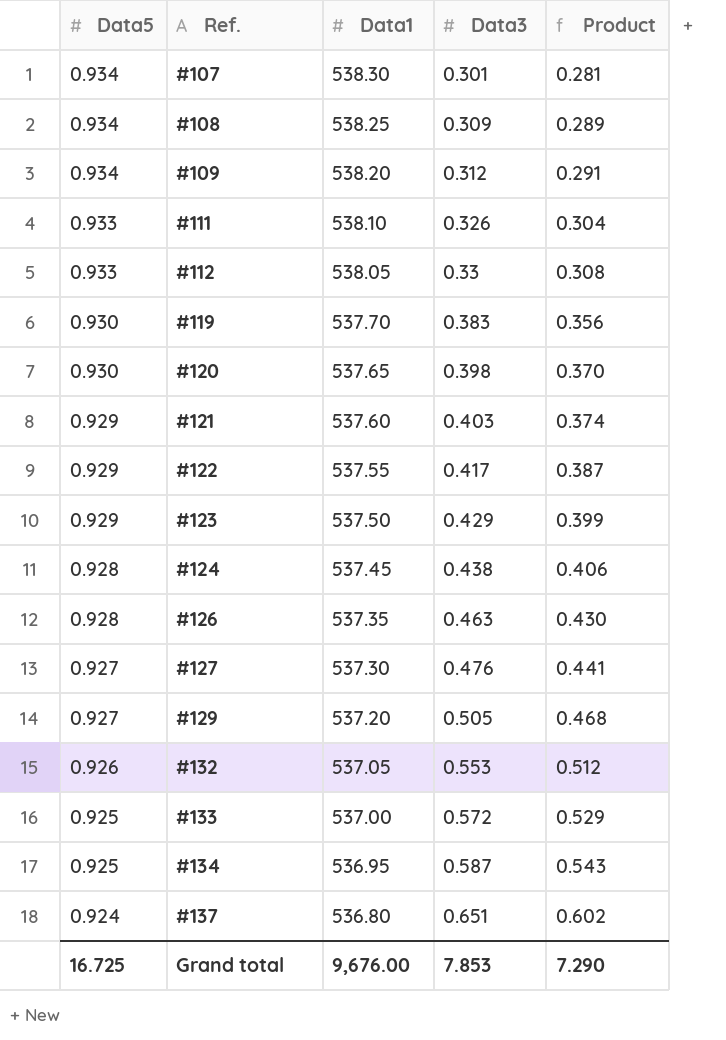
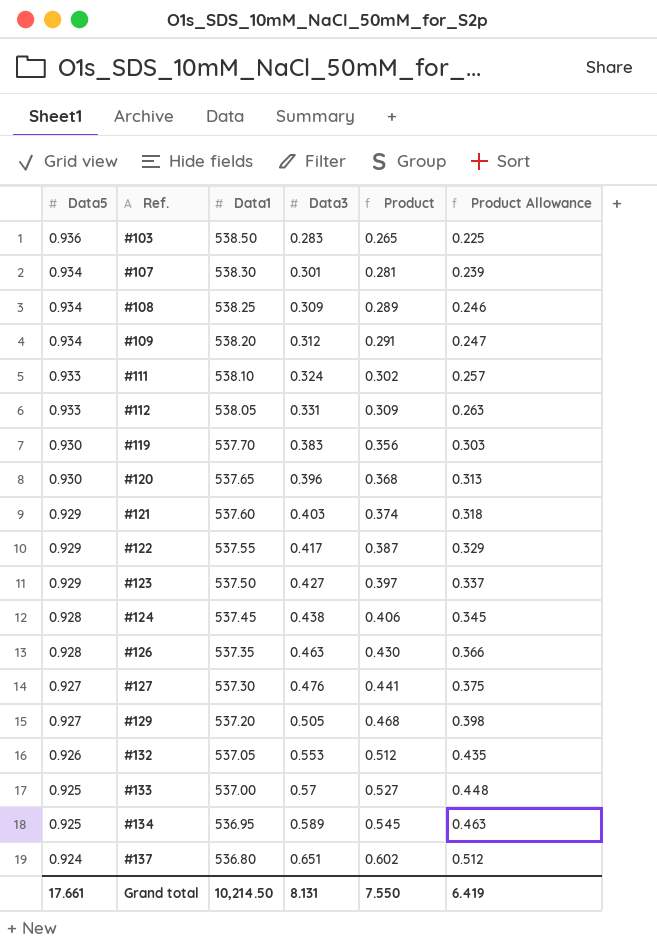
column Product Allowance | formula: none -> [Product] * 0.85
row #103: none -> 0.936 | 538.50 | 0.283 | 0.265 | 0.225
#111 | Data3: 0.326 -> 0.324
#111 | Product: 0.304 -> 0.302
#112 | Data3: 0.33 -> 0.331
#112 | Product: 0.308 -> 0.309
#120 | Data3: 0.398 -> 0.396
#120 | Product: 0.370 -> 0.368
#123 | Data3: 0.429 -> 0.427
#123 | Product: 0.399 -> 0.397
#133 | Data3: 0.572 -> 0.57
#133 | Product: 0.529 -> 0.527
#134 | Data3: 0.587 -> 0.589
#134 | Product: 0.543 -> 0.545
Grand total | Data5: 16.725 -> 17.661
Grand total | Data1: 9,676.00 -> 10,214.50
Grand total | Data3: 7.853 -> 8.131
Grand total | Product: 7.290 -> 7.550

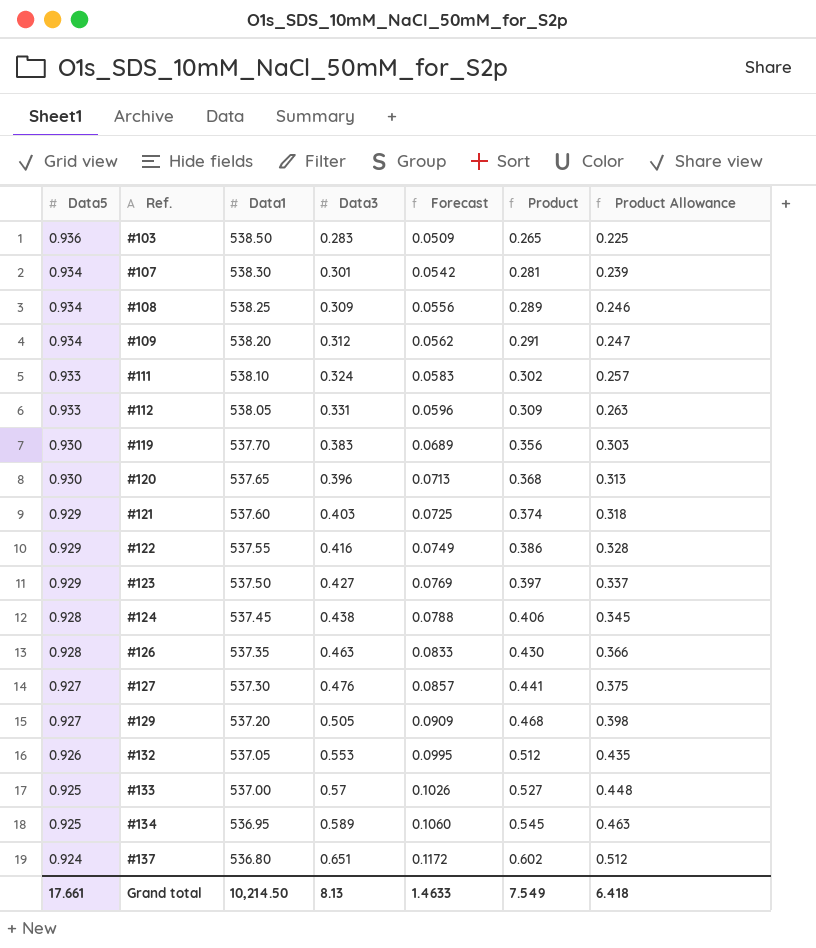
column Forecast | formula: none -> [Data3] * 0.18
#122 | Data3: 0.417 -> 0.416
#122 | Product: 0.387 -> 0.386
#122 | Product Allowance: 0.329 -> 0.328
Grand total | Data3: 8.131 -> 8.13
Grand total | Product: 7.550 -> 7.549
Grand total | Product Allowance: 6.419 -> 6.418

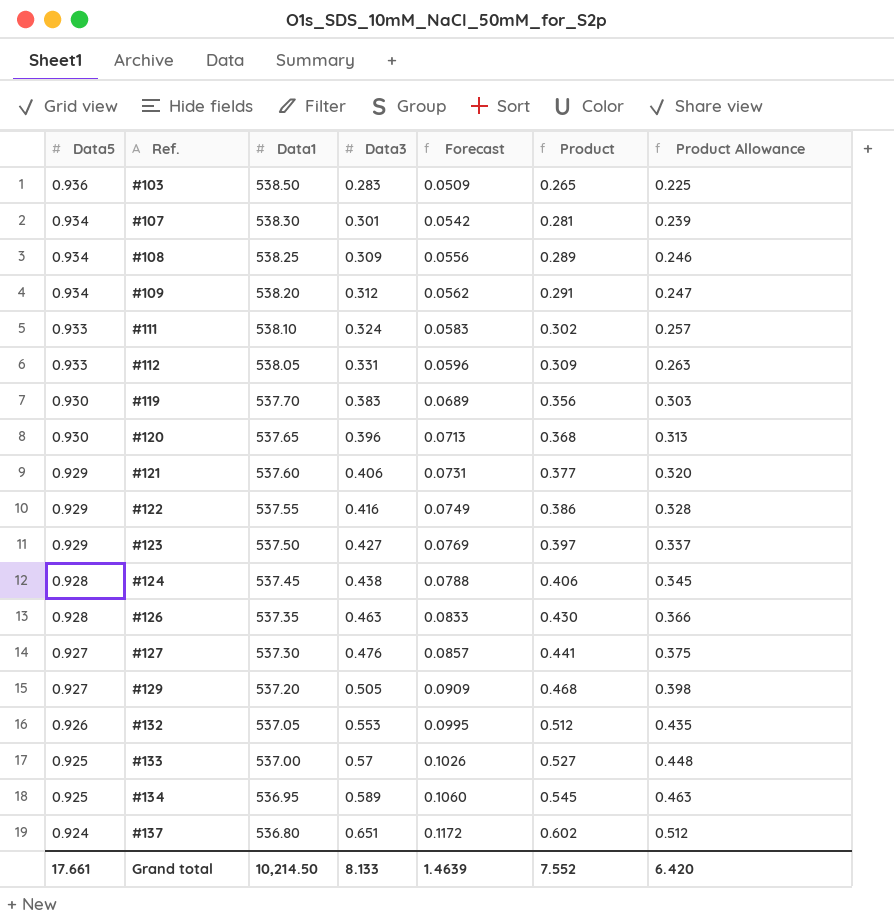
#121 | Data3: 0.403 -> 0.406
#121 | Forecast: 0.0725 -> 0.0731
#121 | Product: 0.374 -> 0.377
#121 | Product Allowance: 0.318 -> 0.320
Grand total | Data3: 8.13 -> 8.133
Grand total | Forecast: 1.4633 -> 1.4639
Grand total | Product: 7.549 -> 7.552
Grand total | Product Allowance: 6.418 -> 6.420

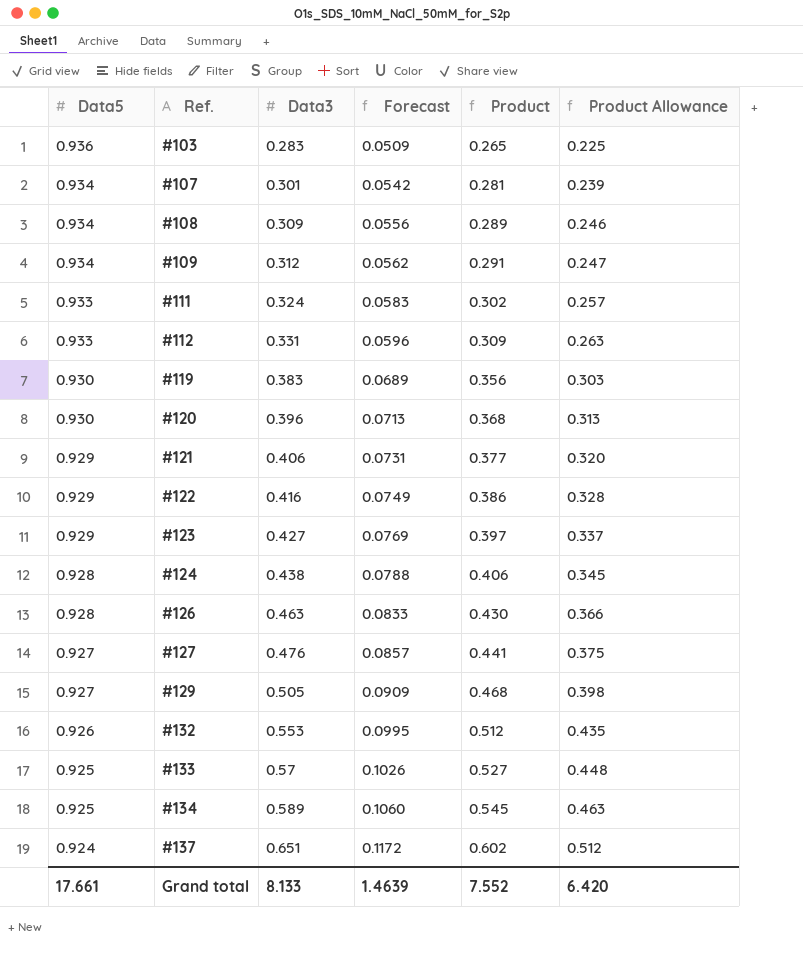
column Data1 | position: 3 -> none

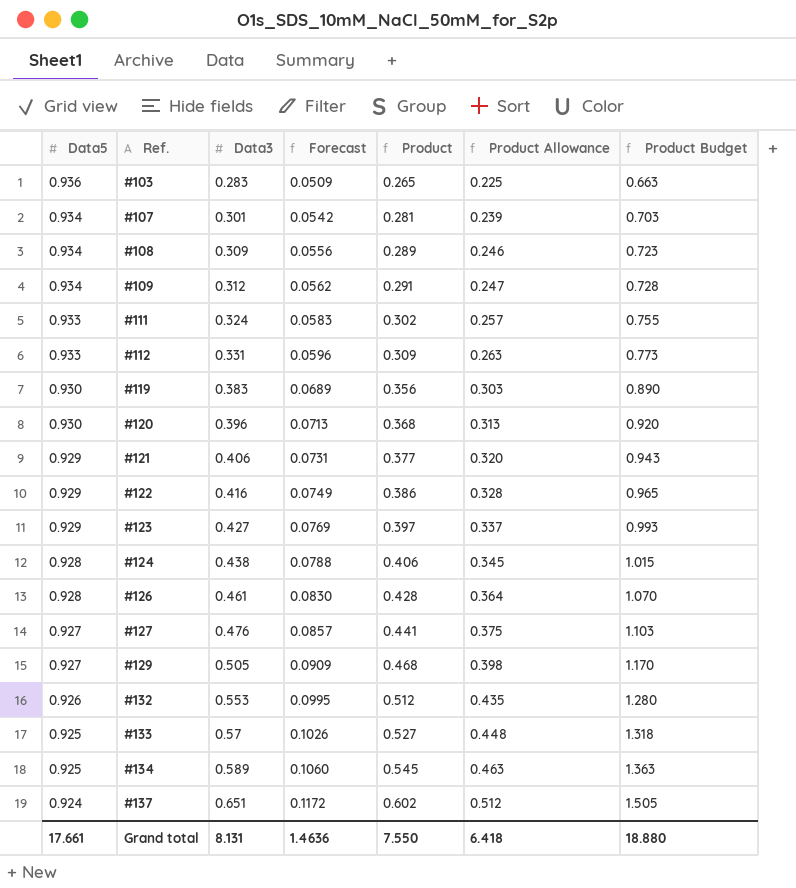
column Product Budget | formula: none -> [Product] * 2.5
#126 | Data3: 0.463 -> 0.461
#126 | Forecast: 0.0833 -> 0.0830
#126 | Product: 0.430 -> 0.428
#126 | Product Allowance: 0.366 -> 0.364
Grand total | Data3: 8.133 -> 8.131
Grand total | Forecast: 1.4639 -> 1.4636
Grand total | Product: 7.552 -> 7.550
Grand total | Product Allowance: 6.420 -> 6.418

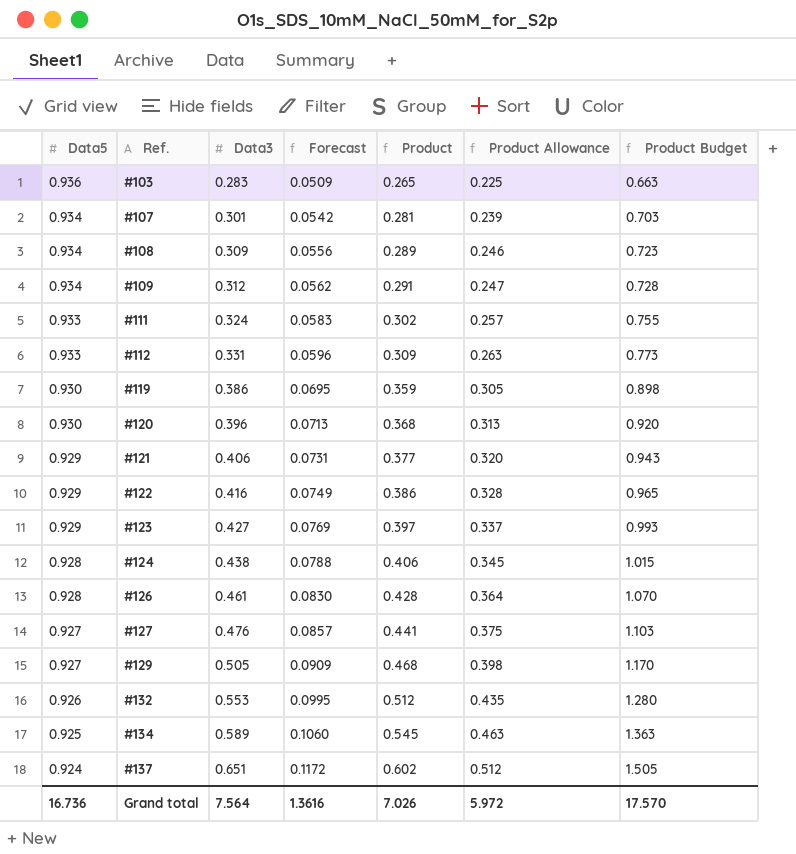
row #133: 0.925 | 0.57 | 0.1026 | 0.527 | 0.448 | 1.318 -> none
#119 | Data3: 0.383 -> 0.386
#119 | Forecast: 0.0689 -> 0.0695
#119 | Product: 0.356 -> 0.359
#119 | Product Allowance: 0.303 -> 0.305
#119 | Product Budget: 0.890 -> 0.898
Grand total | Data5: 17.661 -> 16.736
Grand total | Data3: 8.131 -> 7.564
Grand total | Forecast: 1.4636 -> 1.3616
Grand total | Product: 7.550 -> 7.026
Grand total | Product Allowance: 6.418 -> 5.972
Grand total | Product Budget: 18.880 -> 17.570

